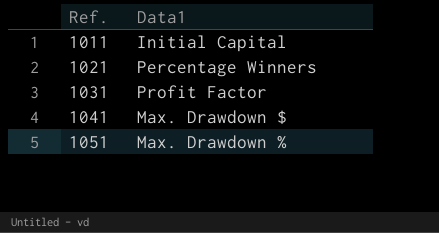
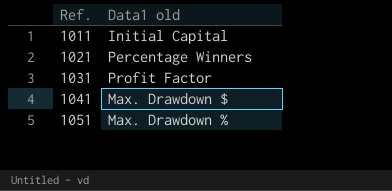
column name: Data1 -> Data1 old

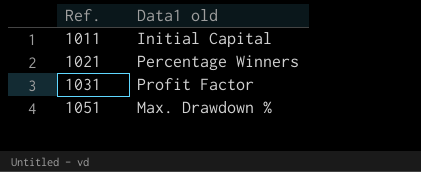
row 1041: Max. Drawdown $ -> none

